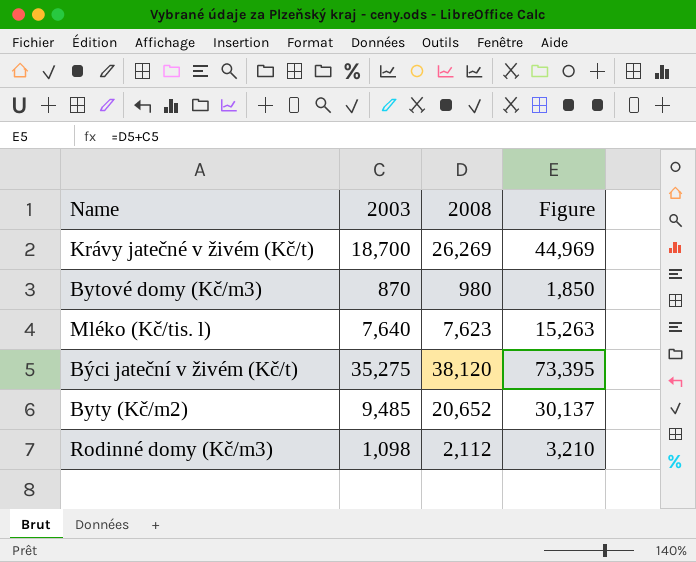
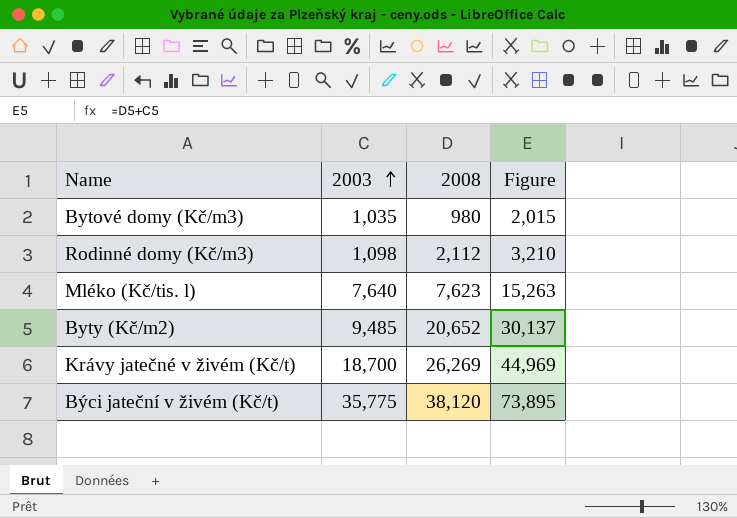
row order: none -> 2003 ascending
Bytové domy (Kč/m3) | 2003: 870 -> 1,035
Bytové domy (Kč/m3) | Figure: 1,850 -> 2,015
Býci jateční v živém (Kč/t) | 2003: 35,275 -> 35,775
Býci jateční v živém (Kč/t) | Figure: 73,395 -> 73,895

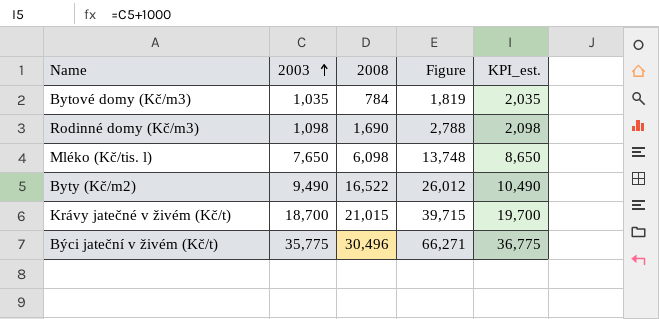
column KPI_est. | formula: none -> [2003] + 1000
Bytové domy (Kč/m3) | 2008: 980 -> 784
Bytové domy (Kč/m3) | Figure: 2,015 -> 1,819
Rodinné domy (Kč/m3) | 2008: 2,112 -> 1,690
Rodinné domy (Kč/m3) | Figure: 3,210 -> 2,788
Mléko (Kč/tis. l) | 2003: 7,640 -> 7,650
Mléko (Kč/tis. l) | 2008: 7,623 -> 6,098
Mléko (Kč/tis. l) | Figure: 15,263 -> 13,748
Byty (Kč/m2) | 2003: 9,485 -> 9,490
Byty (Kč/m2) | 2008: 20,652 -> 16,522
Byty (Kč/m2) | Figure: 30,137 -> 26,012
Krávy jatečné v živém (Kč/t) | 2008: 26,269 -> 21,015
Krávy jatečné v živém (Kč/t) | Figure: 44,969 -> 39,715
Býci jateční v živém (Kč/t) | 2008: 38,120 -> 30,496
Býci jateční v živém (Kč/t) | Figure: 73,895 -> 66,271

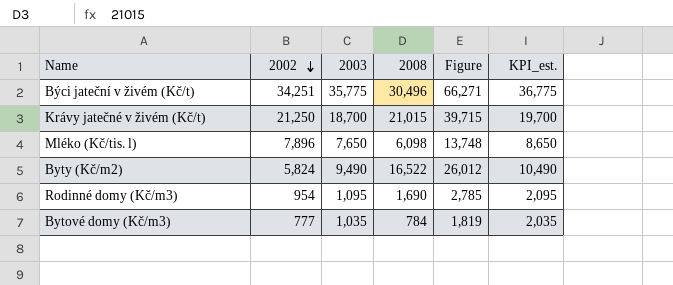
row order: 2003 ascending -> 2002 descending
column 2002 | position: none -> 2
Rodinné domy (Kč/m3) | 2003: 1,098 -> 1,095
Rodinné domy (Kč/m3) | Figure: 2,788 -> 2,785
Rodinné domy (Kč/m3) | KPI_est.: 2,098 -> 2,095

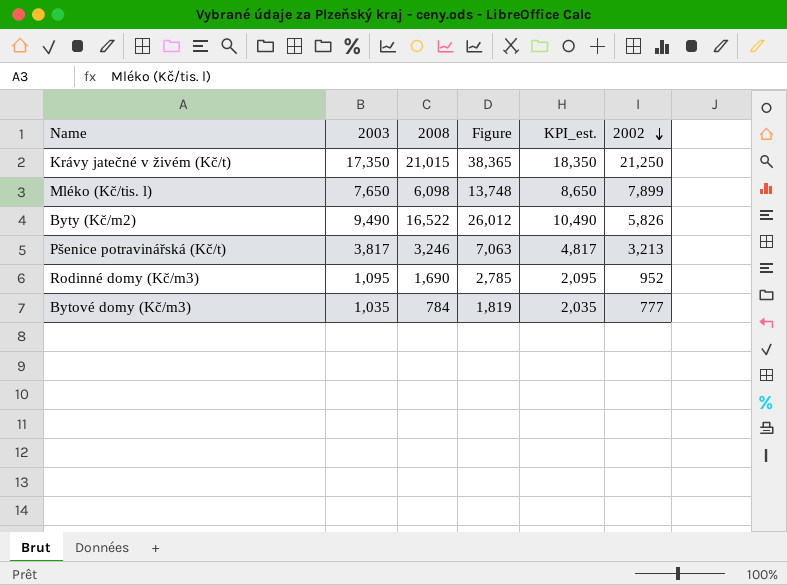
column 2002 | position: 2 -> 6
row Býci jateční v živém (Kč/t): 34,251 | 35,775 | 30,496 | 66,271 | 36,775 -> none
Krávy jatečné v živém (Kč/t) | 2003: 18,700 -> 17,350
Krávy jatečné v živém (Kč/t) | Figure: 39,715 -> 38,365
Krávy jatečné v živém (Kč/t) | KPI_est.: 19,700 -> 18,350
Mléko (Kč/tis. l) | 2002: 7,896 -> 7,899
Byty (Kč/m2) | 2002: 5,824 -> 5,826
row Pšenice potravinářská (Kč/t): none -> 3,817 | 3,246 | 7,063 | 4,817 | 3,213
Rodinné domy (Kč/m3) | 2002: 954 -> 952

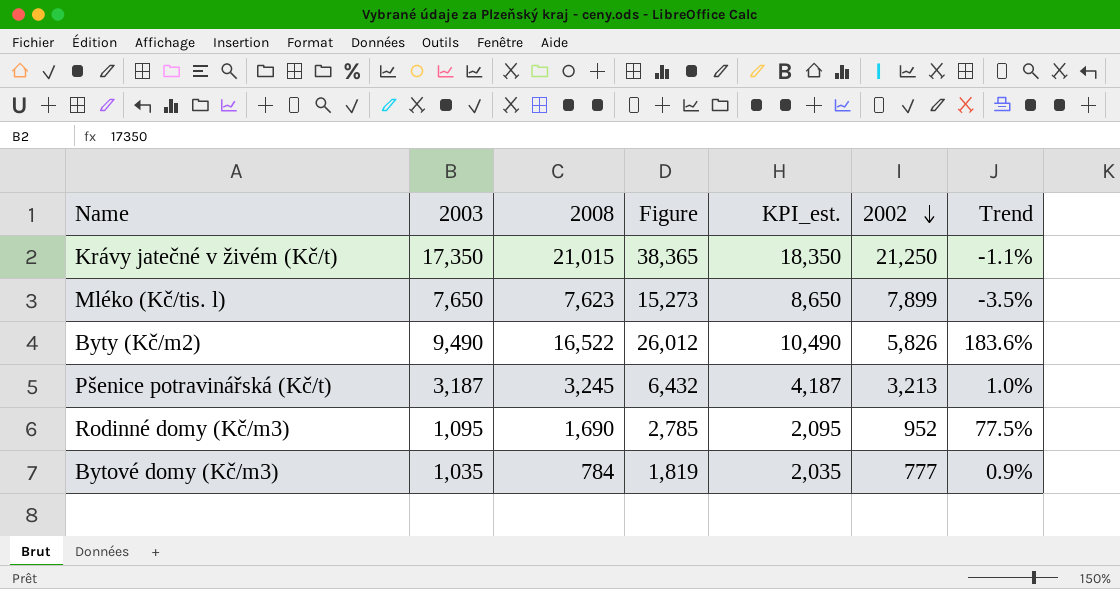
column Trend | formula: none -> ([2008] - [2002]) / [2002]
Mléko (Kč/tis. l) | 2008: 6,098 -> 7,623
Mléko (Kč/tis. l) | Figure: 13,748 -> 15,273
Pšenice potravinářská (Kč/t) | 2003: 3,817 -> 3,187
Pšenice potravinářská (Kč/t) | 2008: 3,246 -> 3,245
Pšenice potravinářská (Kč/t) | Figure: 7,063 -> 6,432
Pšenice potravinářská (Kč/t) | KPI_est.: 4,817 -> 4,187

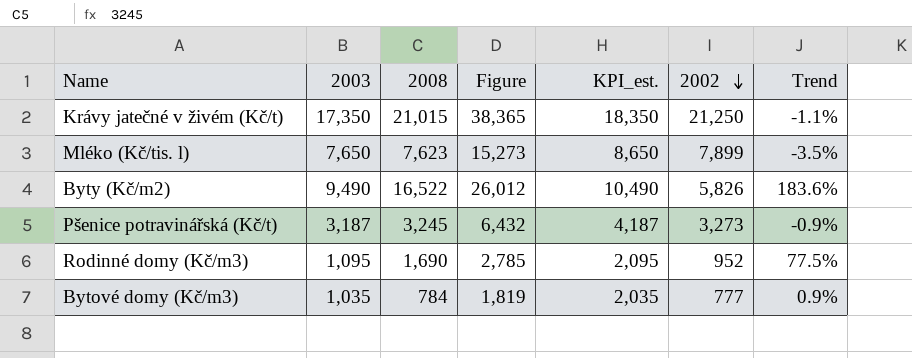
Pšenice potravinářská (Kč/t) | 2002: 3,213 -> 3,273
Pšenice potravinářská (Kč/t) | Trend: 1.0% -> -0.9%

